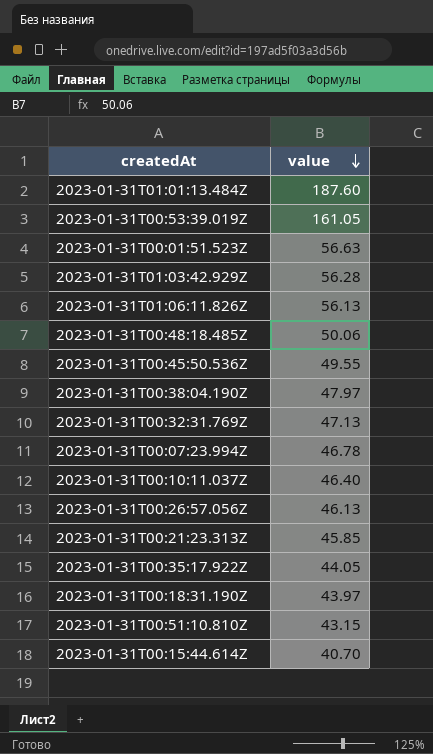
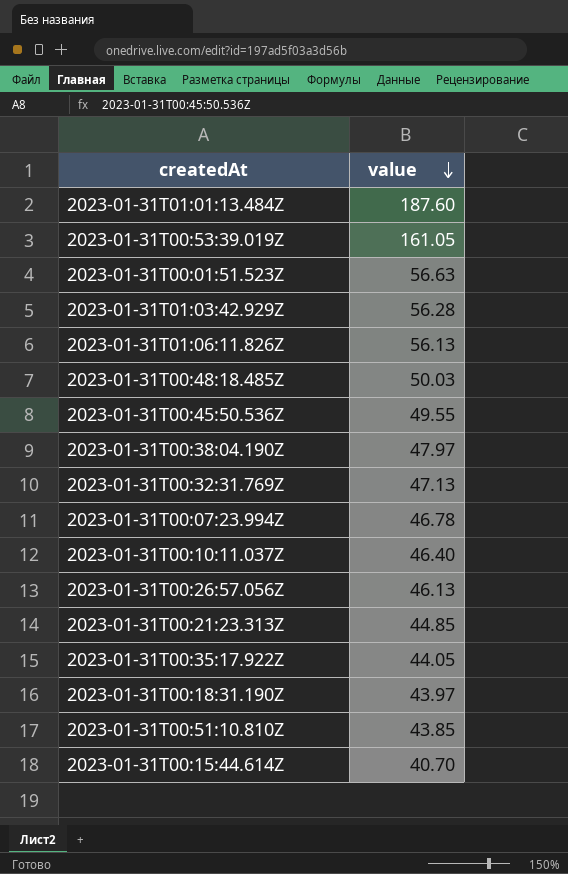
2023-01-31T00:48:18.485Z | value: 50.06 -> 50.03
2023-01-31T00:21:23.313Z | value: 45.85 -> 44.85
2023-01-31T00:51:10.810Z | value: 43.15 -> 43.85

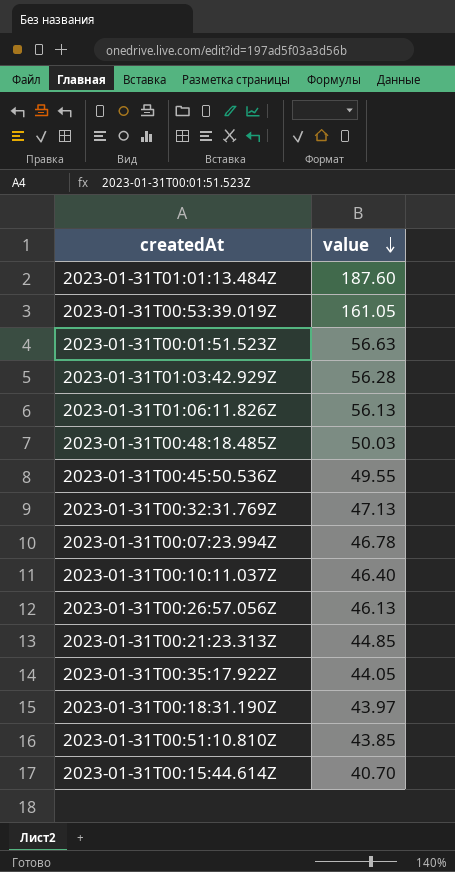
row 2023-01-31T00:38:04.190Z: 47.97 -> none

